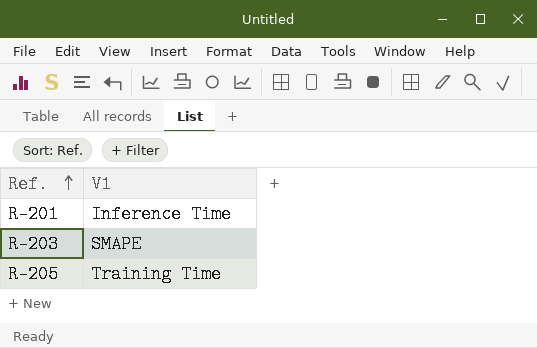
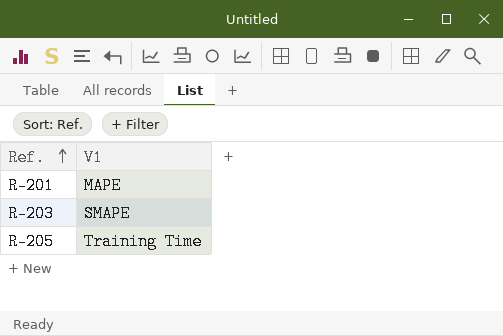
R-201 | V1: Inference Time -> MAPE

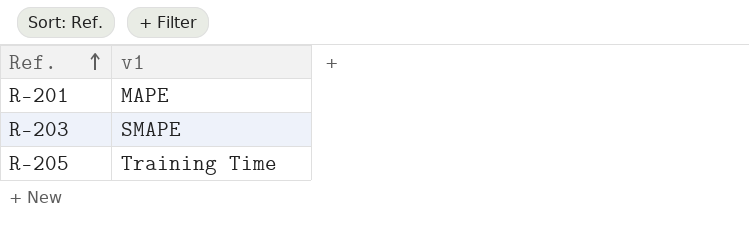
column name: V1 -> v1

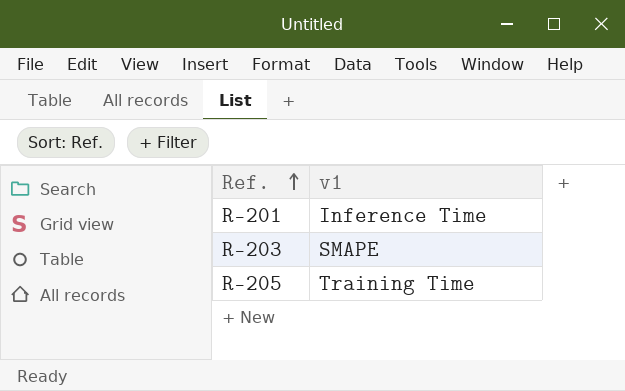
R-201 | v1: MAPE -> Inference Time

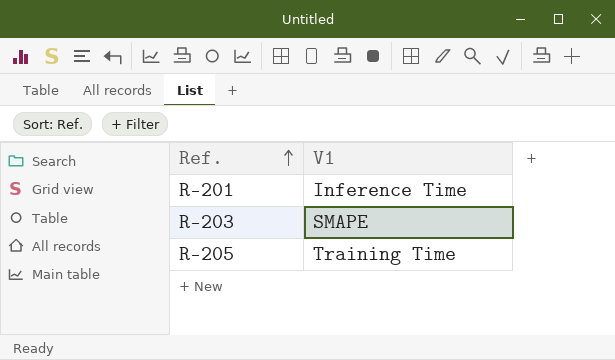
column name: v1 -> V1

